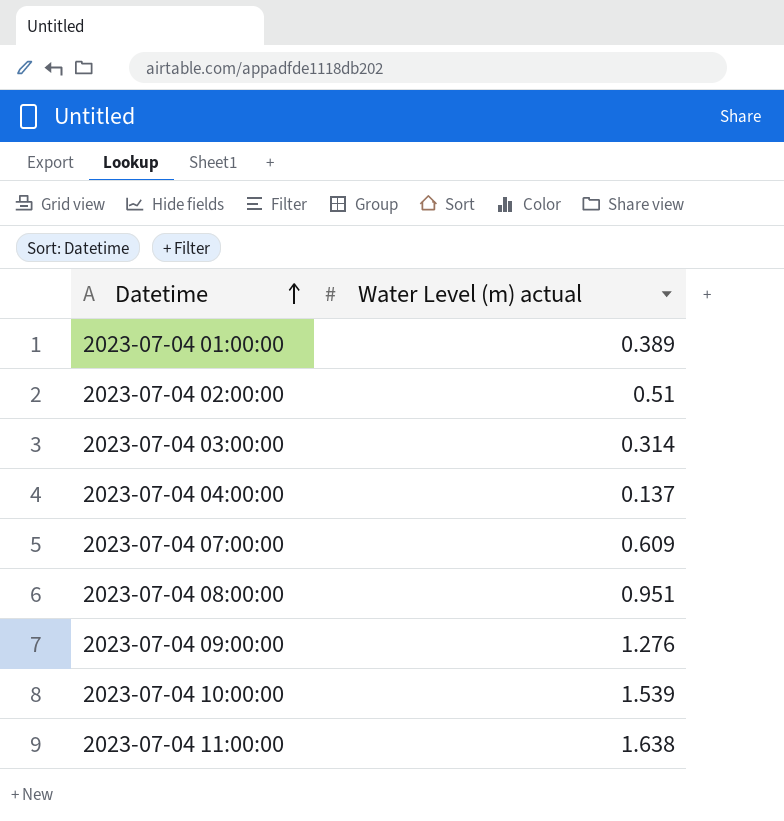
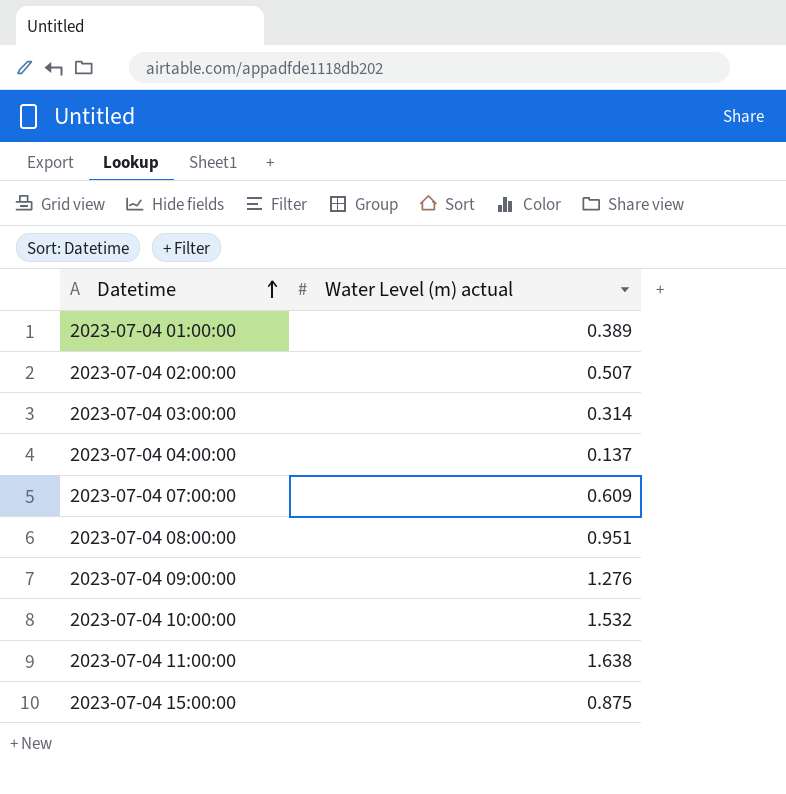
2023-07-04 02:00:00 | Water Level (m) actual: 0.51 -> 0.507
2023-07-04 10:00:00 | Water Level (m) actual: 1.539 -> 1.532
row 2023-07-04 15:00:00: none -> 0.875

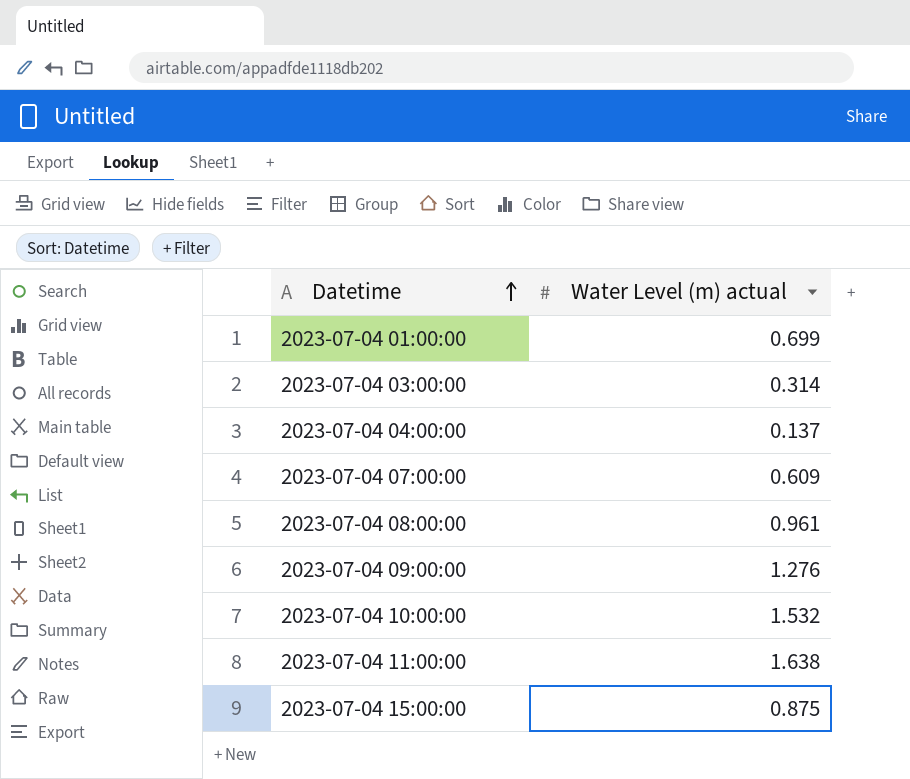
row 2023-07-04 02:00:00: 0.507 -> none
2023-07-04 01:00:00 | Water Level (m) actual: 0.389 -> 0.699
2023-07-04 08:00:00 | Water Level (m) actual: 0.951 -> 0.961

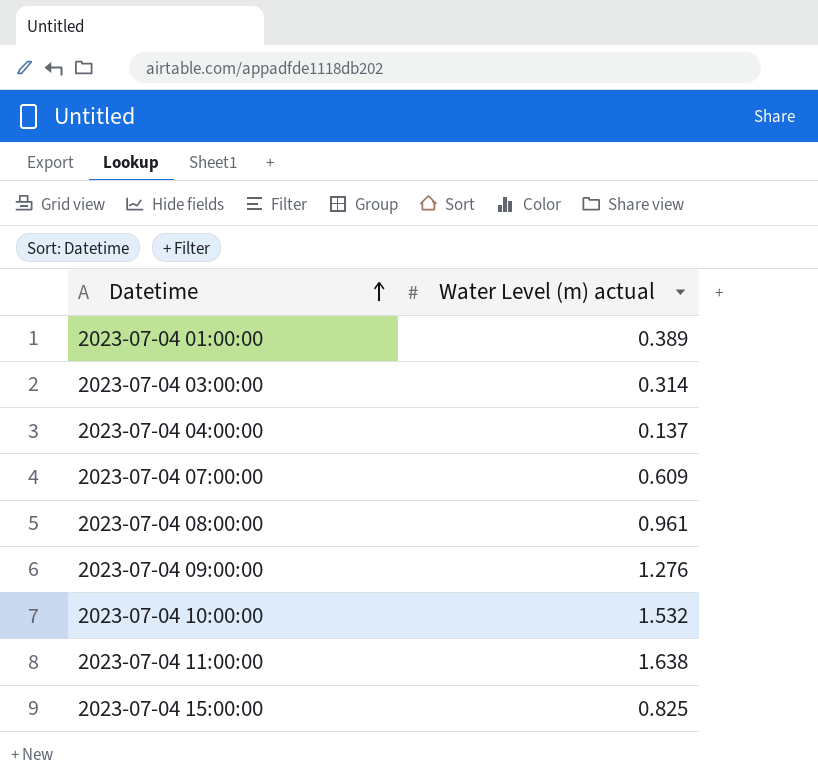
2023-07-04 01:00:00 | Water Level (m) actual: 0.699 -> 0.389
2023-07-04 15:00:00 | Water Level (m) actual: 0.875 -> 0.825

